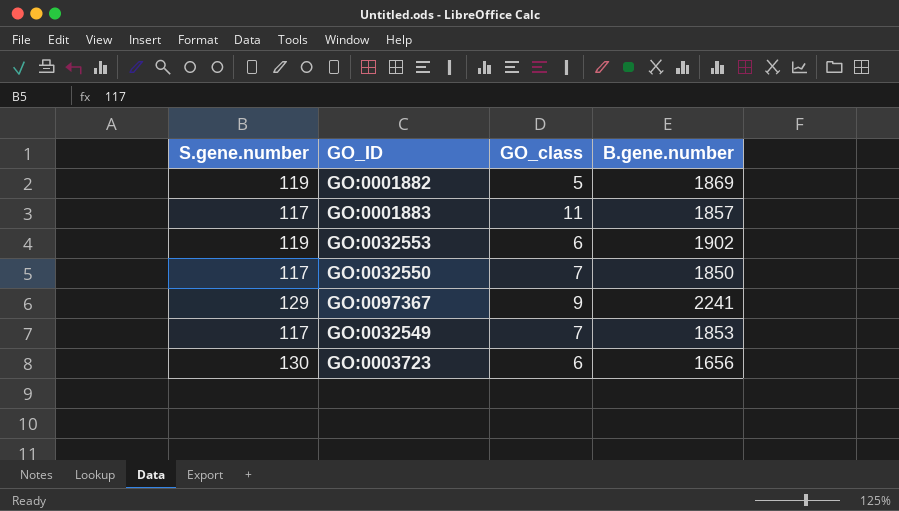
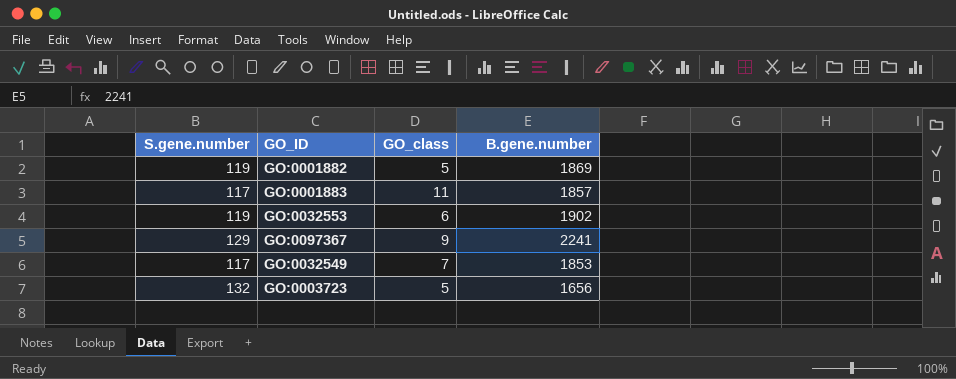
row GO:0032550: 117 | 7 | 1850 -> none
GO:0003723 | S.gene.number: 130 -> 132
GO:0003723 | GO_class: 6 -> 5

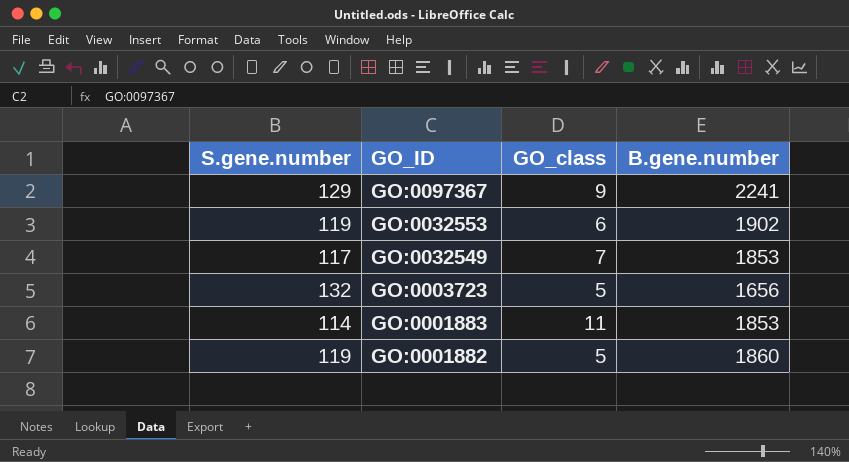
row order: none -> GO_ID descending
GO:0001883 | S.gene.number: 117 -> 114
GO:0001883 | B.gene.number: 1857 -> 1853
GO:0001882 | B.gene.number: 1869 -> 1860

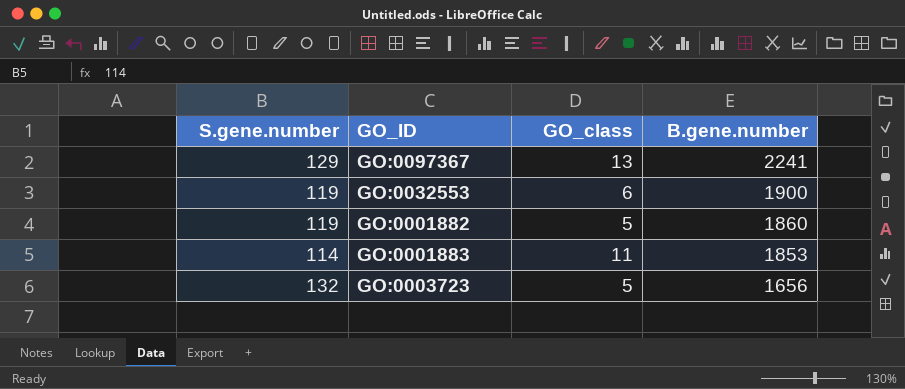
row order: GO_ID descending -> B.gene.number descending
row GO:0032549: 117 | 7 | 1853 -> none
GO:0097367 | GO_class: 9 -> 13
GO:0032553 | B.gene.number: 1902 -> 1900

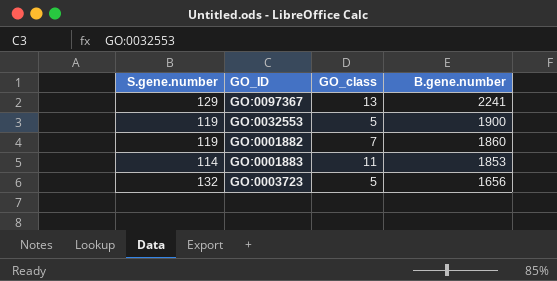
GO:0032553 | GO_class: 6 -> 5
GO:0001882 | GO_class: 5 -> 7

